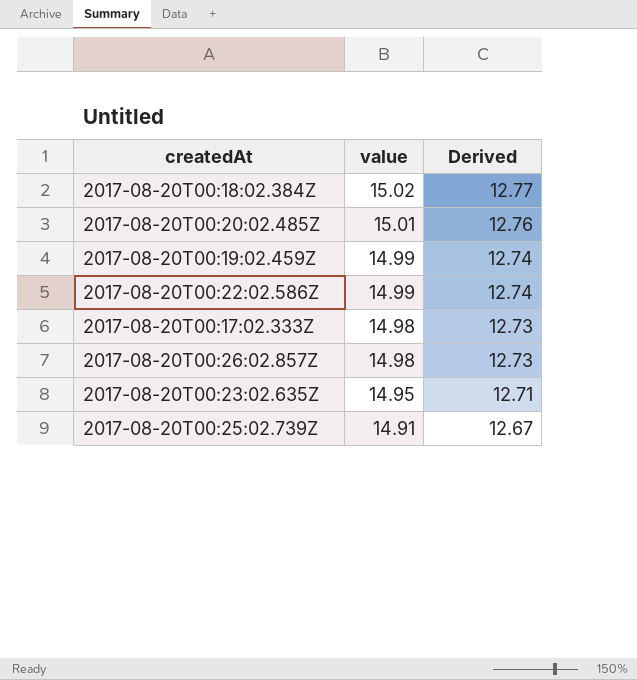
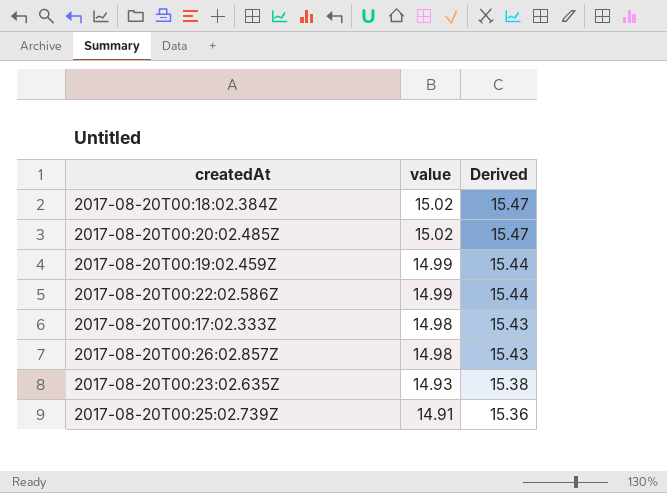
column Derived | formula: [value] * 0.85 -> [value] * 1.03
2017-08-20T00:20:02.485Z | value: 15.01 -> 15.02
2017-08-20T00:23:02.635Z | value: 14.95 -> 14.93

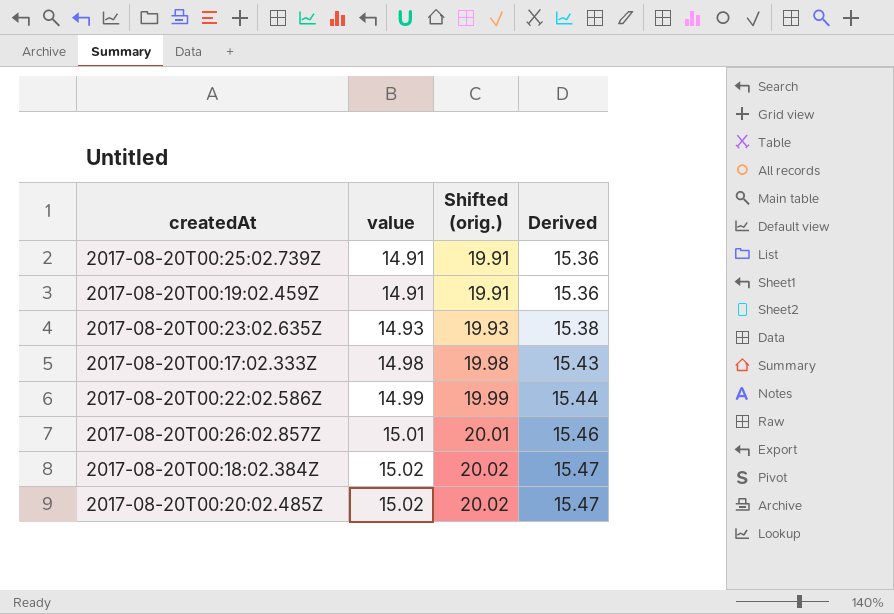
row order: value descending -> value ascending
column Shifted (orig.) | formula: none -> [value] + 5
2017-08-20T00:19:02.459Z | value: 14.99 -> 14.91
2017-08-20T00:19:02.459Z | Derived: 15.44 -> 15.36
2017-08-20T00:26:02.857Z | value: 14.98 -> 15.01
2017-08-20T00:26:02.857Z | Derived: 15.43 -> 15.46

